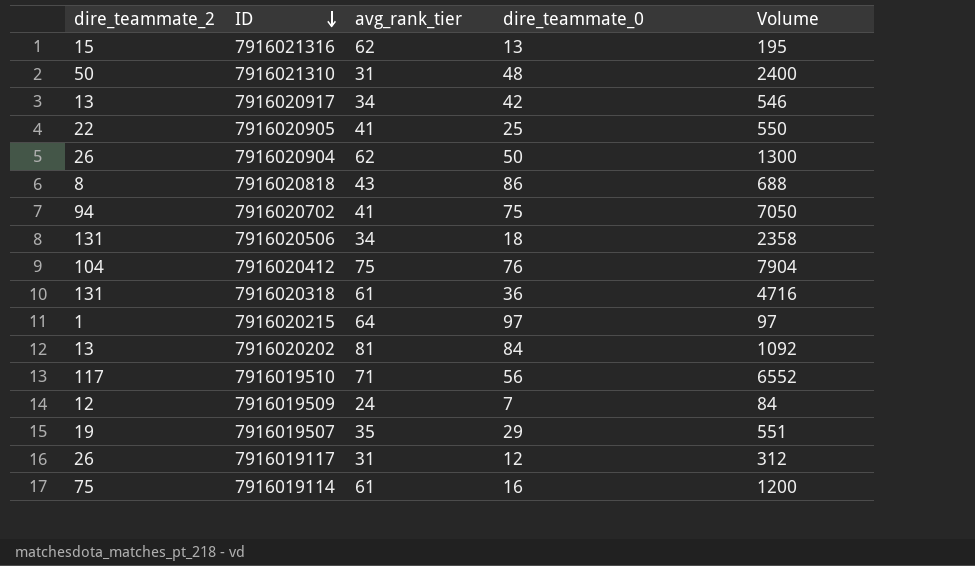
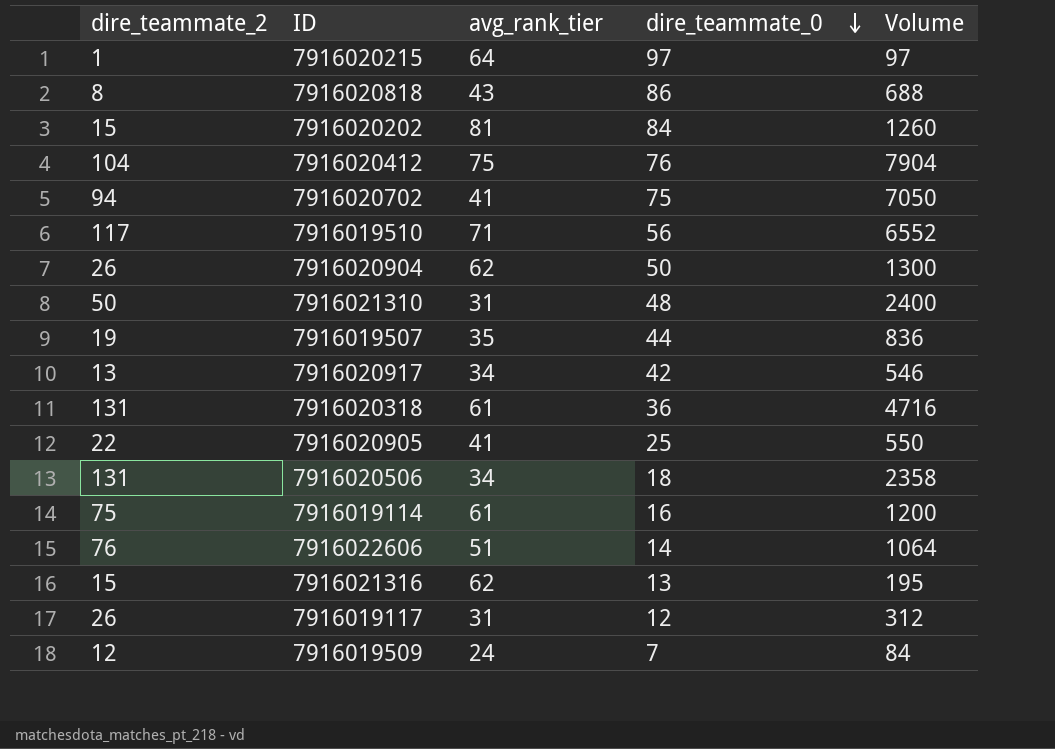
row order: ID descending -> dire_teammate_0 descending
7916020202 | dire_teammate_2: 13 -> 15
7916020202 | Volume: 1092 -> 1260
7916019507 | dire_teammate_0: 29 -> 44
7916019507 | Volume: 551 -> 836
row 7916022606: none -> 76 | 51 | 14 | 1064

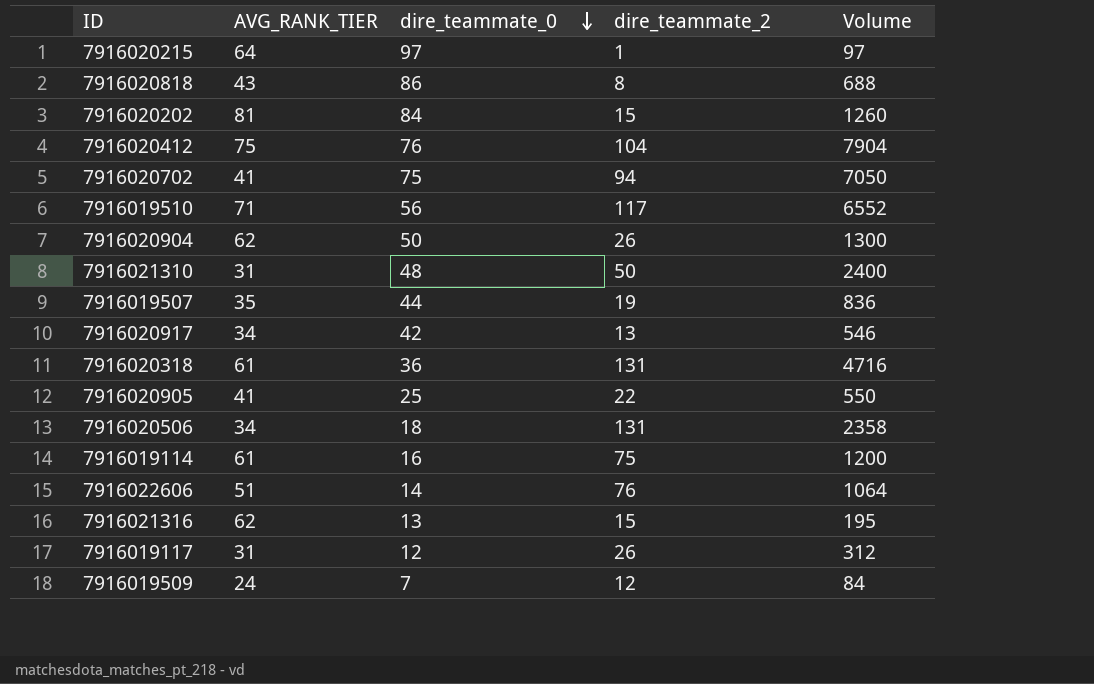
column name: avg_rank_tier -> AVG_RANK_TIER
column dire_teammate_2 | position: 1 -> 4

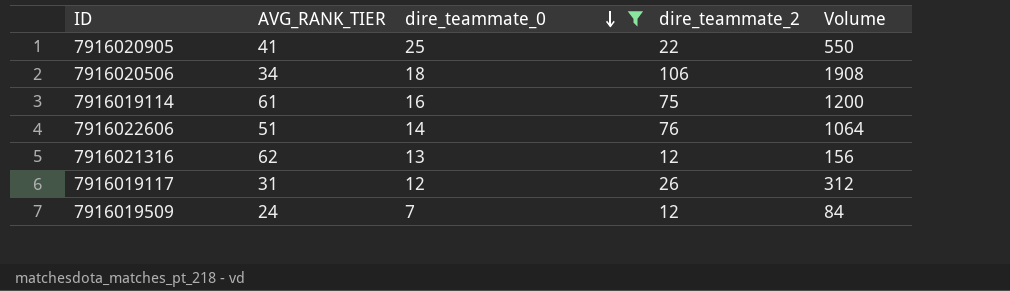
filter: none -> dire_teammate_0 <= 25
7916020506 | dire_teammate_2: 131 -> 106
7916020506 | Volume: 2358 -> 1908
7916021316 | dire_teammate_2: 15 -> 12
7916021316 | Volume: 195 -> 156

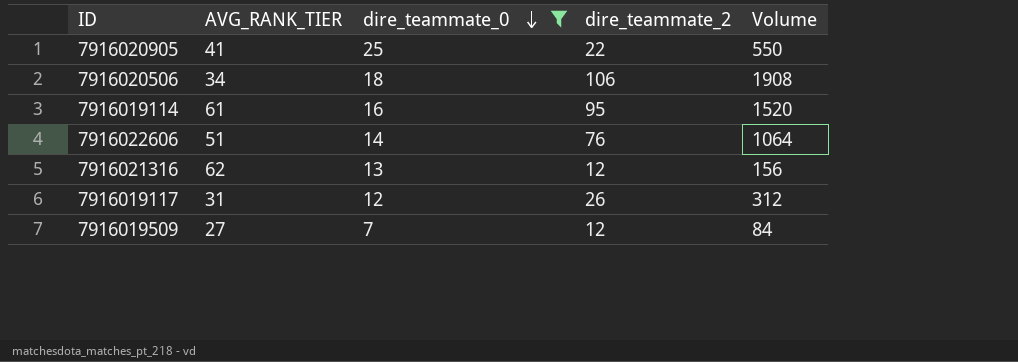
7916019114 | dire_teammate_2: 75 -> 95
7916019114 | Volume: 1200 -> 1520
7916019509 | AVG_RANK_TIER: 24 -> 27

